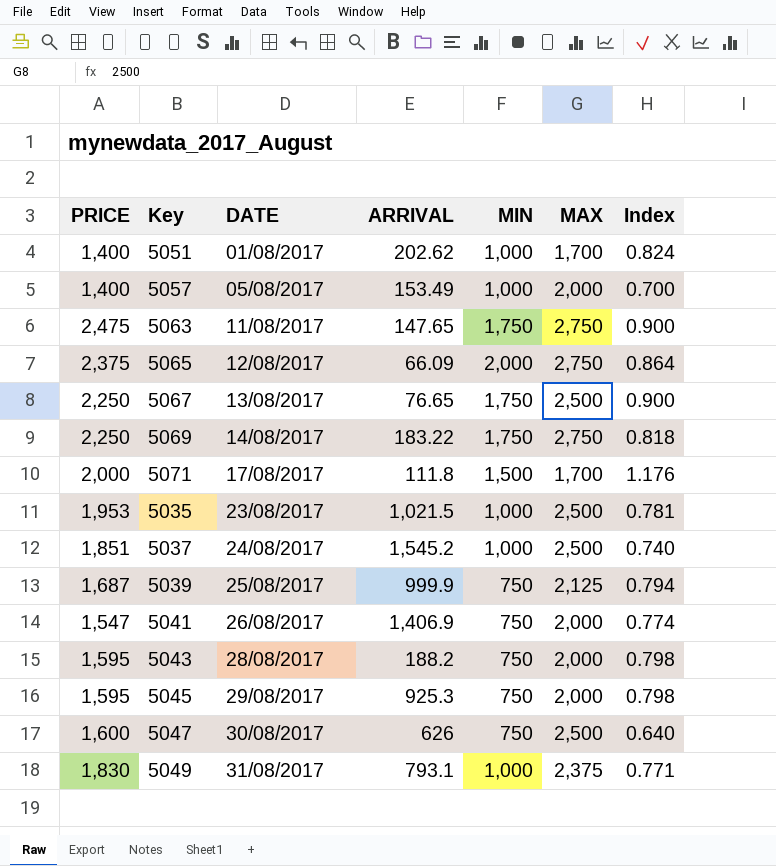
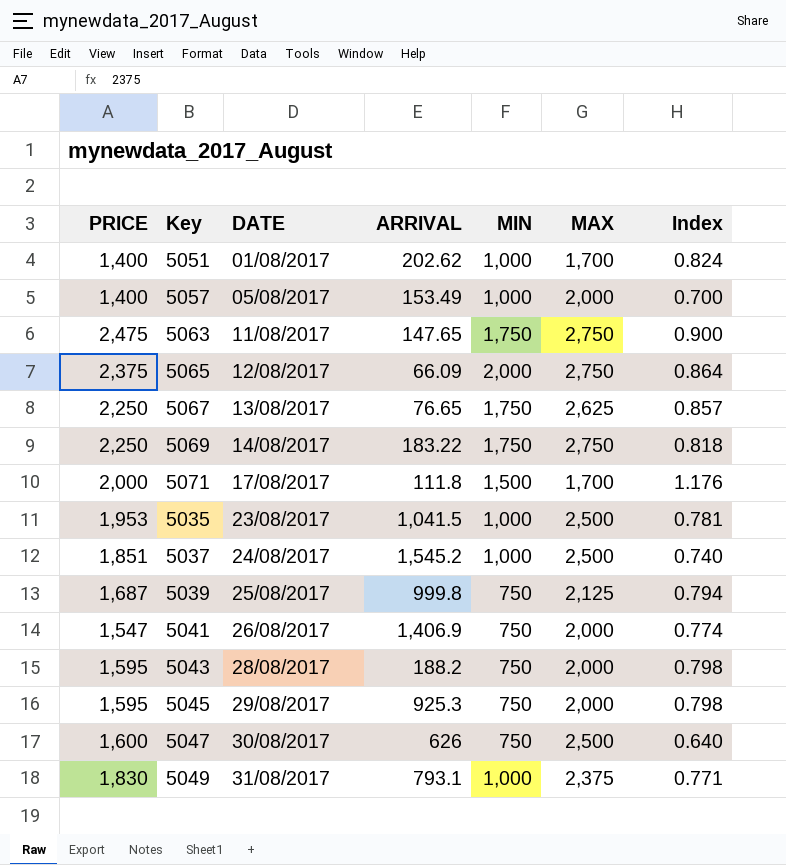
5067 | MAX: 2,500 -> 2,625
5067 | Index: 0.900 -> 0.857
5035 | ARRIVAL: 1,021.5 -> 1,041.5
5039 | ARRIVAL: 999.9 -> 999.8

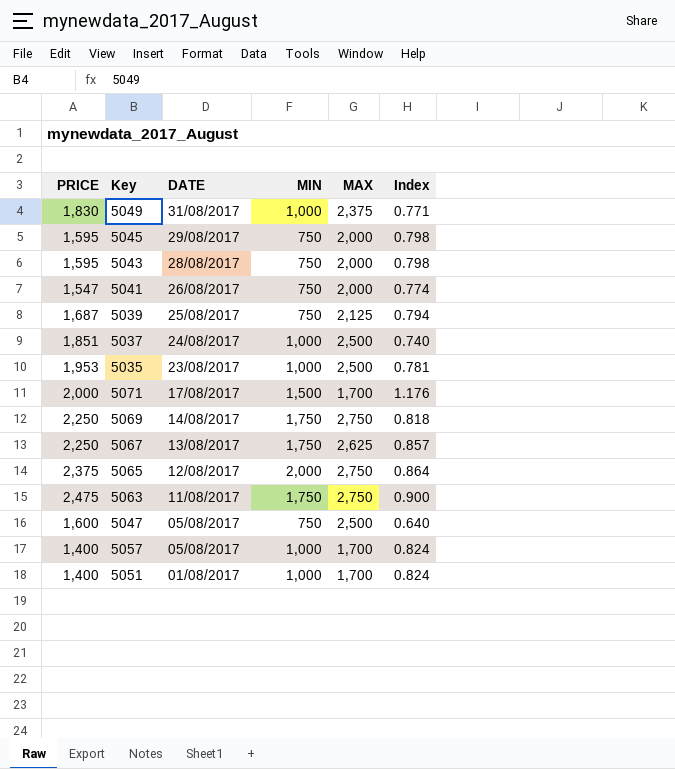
row order: DATE ascending -> DATE descending
column ARRIVAL | position: 4 -> none
5047 | DATE: 30/08/2017 -> 05/08/2017
5057 | MAX: 2,000 -> 1,700
5057 | Index: 0.700 -> 0.824

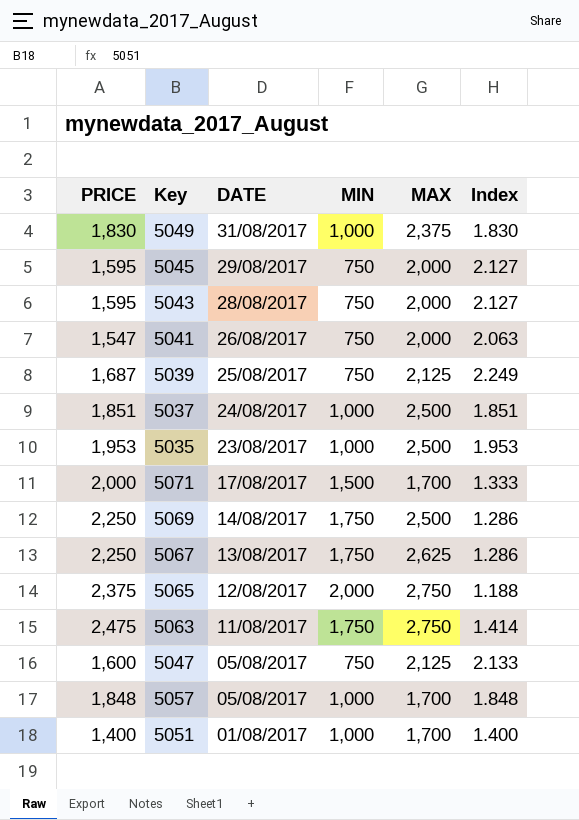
column Index | formula: [PRICE] / [MAX] -> [PRICE] / [MIN]
5069 | MAX: 2,750 -> 2,500
5047 | MAX: 2,500 -> 2,125
5057 | PRICE: 1,400 -> 1,848

